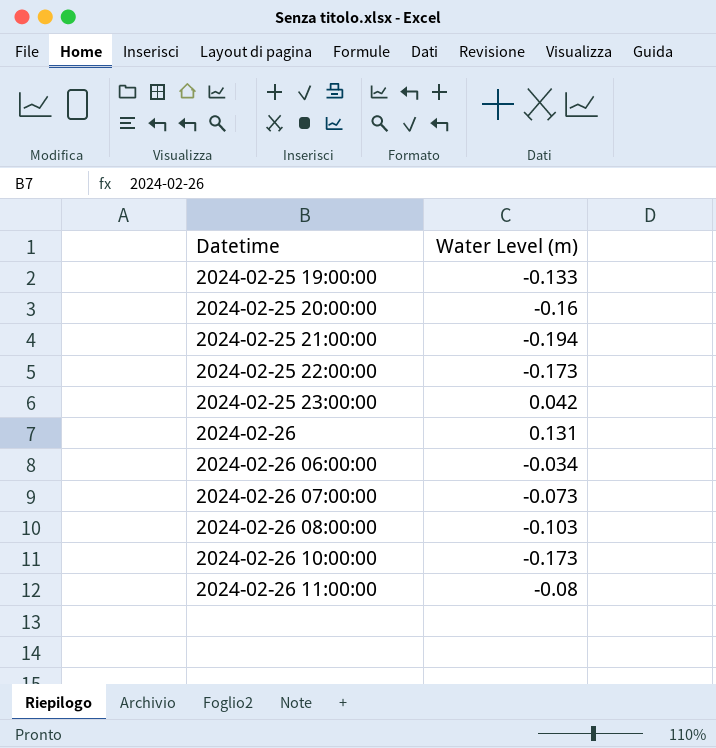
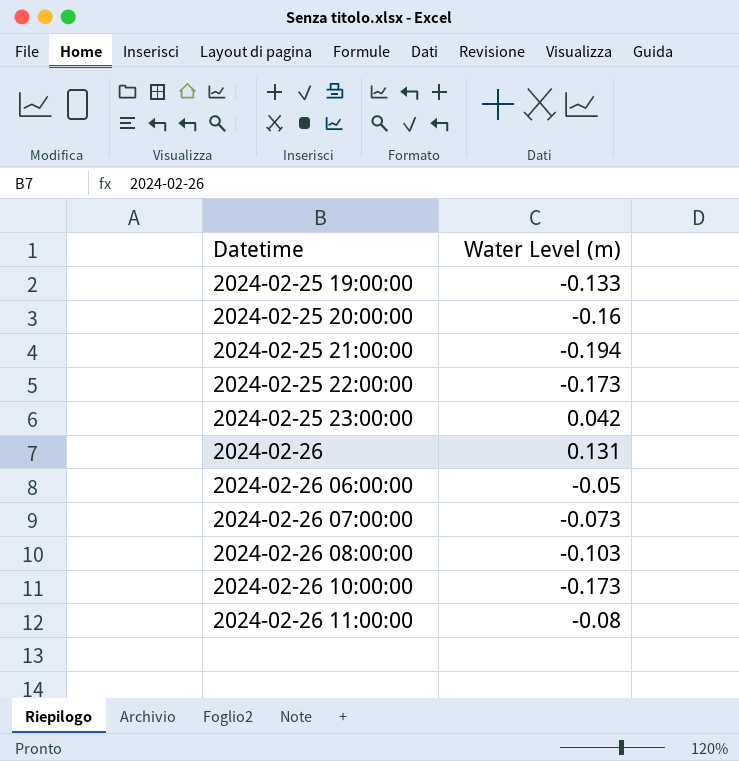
2024-02-26 06:00:00 | Water Level (m): -0.034 -> -0.05

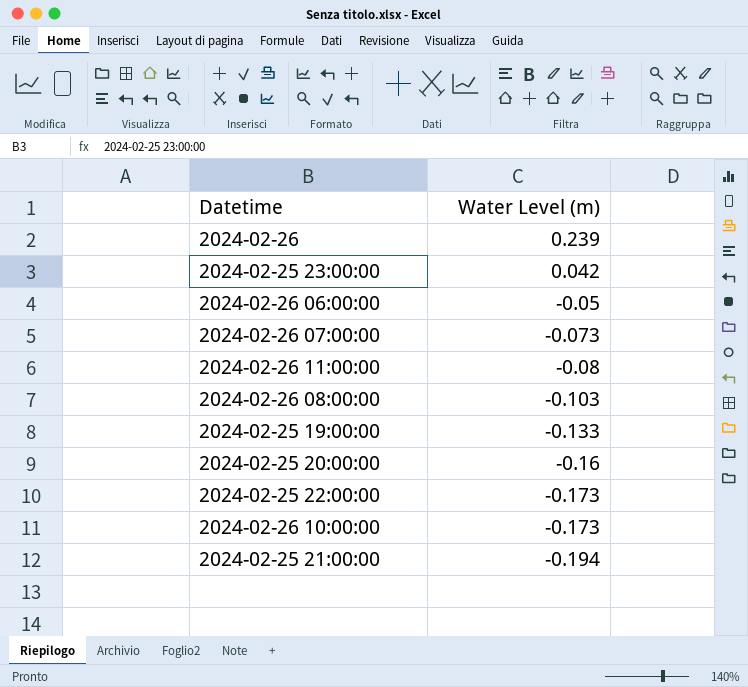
row order: Datetime ascending -> Water Level (m) descending
2024-02-26 | Water Level (m): 0.131 -> 0.239

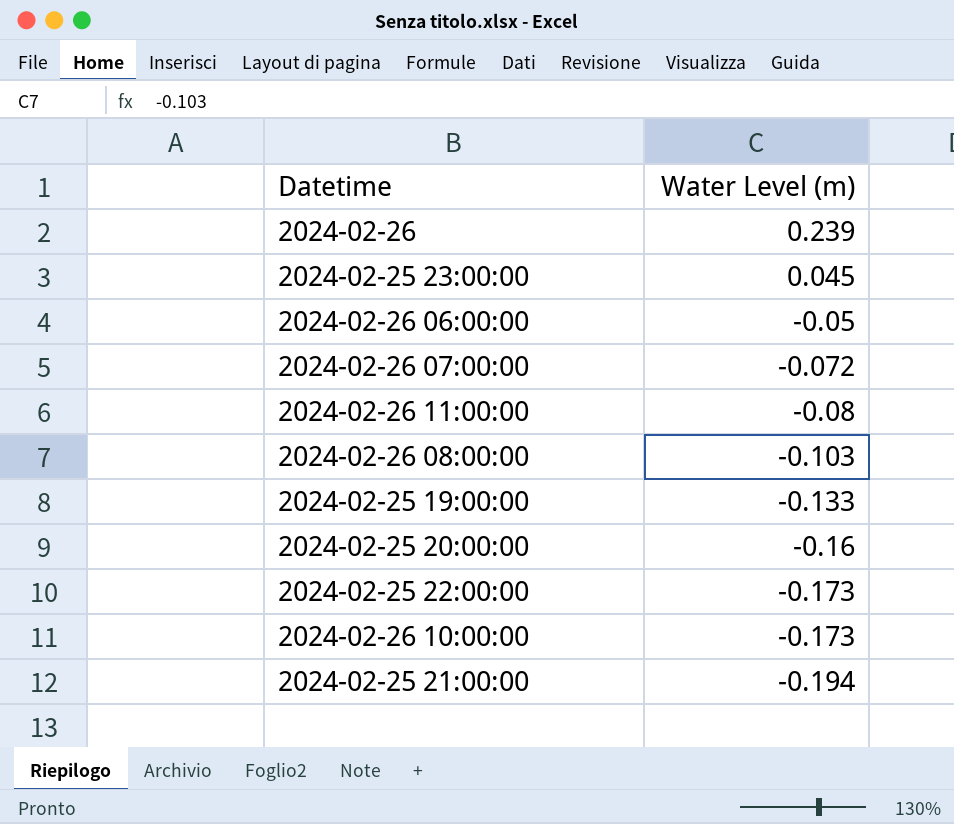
2024-02-25 23:00:00 | Water Level (m): 0.042 -> 0.045
2024-02-26 07:00:00 | Water Level (m): -0.073 -> -0.072

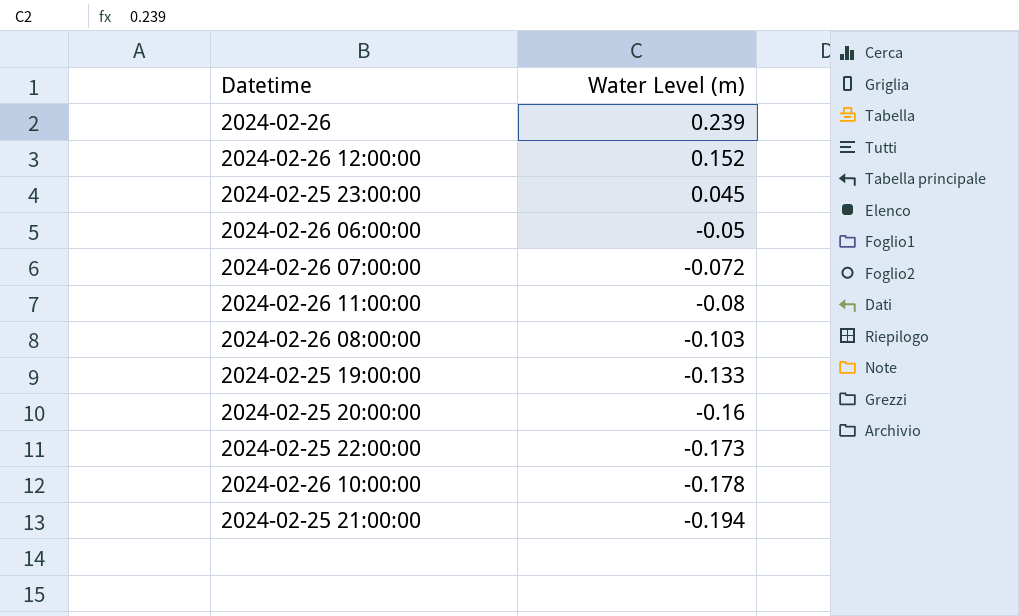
row 2024-02-26 12:00:00: none -> 0.152
2024-02-26 10:00:00 | Water Level (m): -0.173 -> -0.178

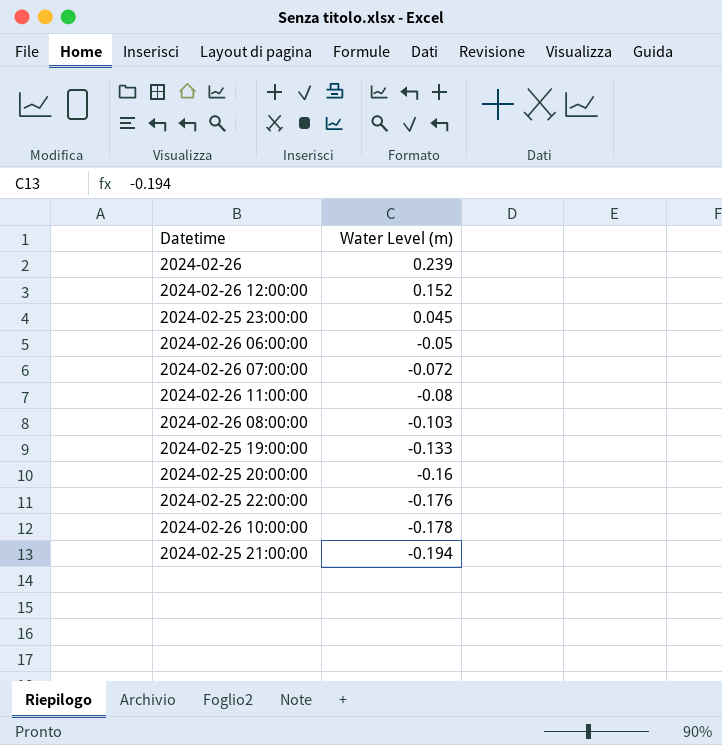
2024-02-25 22:00:00 | Water Level (m): -0.173 -> -0.176

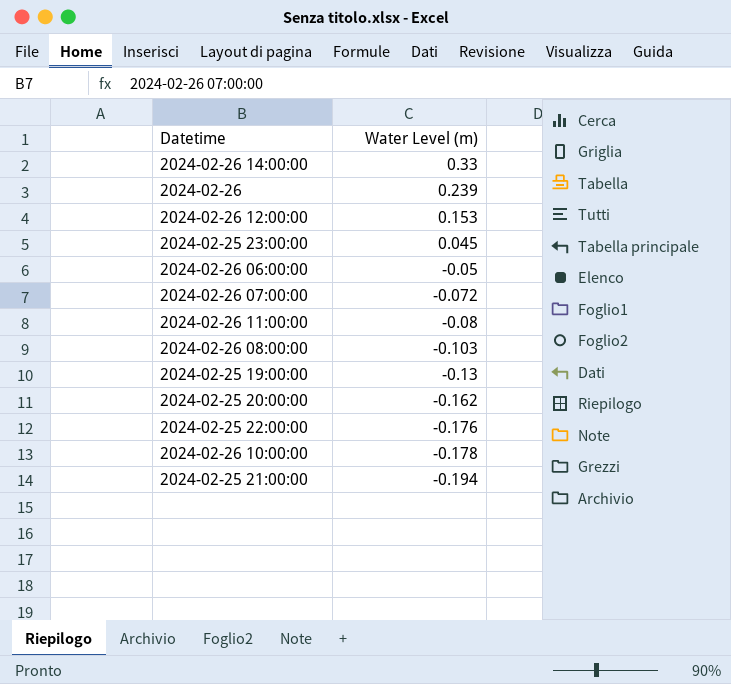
row 2024-02-26 14:00:00: none -> 0.33
2024-02-26 12:00:00 | Water Level (m): 0.152 -> 0.153
2024-02-25 19:00:00 | Water Level (m): -0.133 -> -0.13
2024-02-25 20:00:00 | Water Level (m): -0.16 -> -0.162

